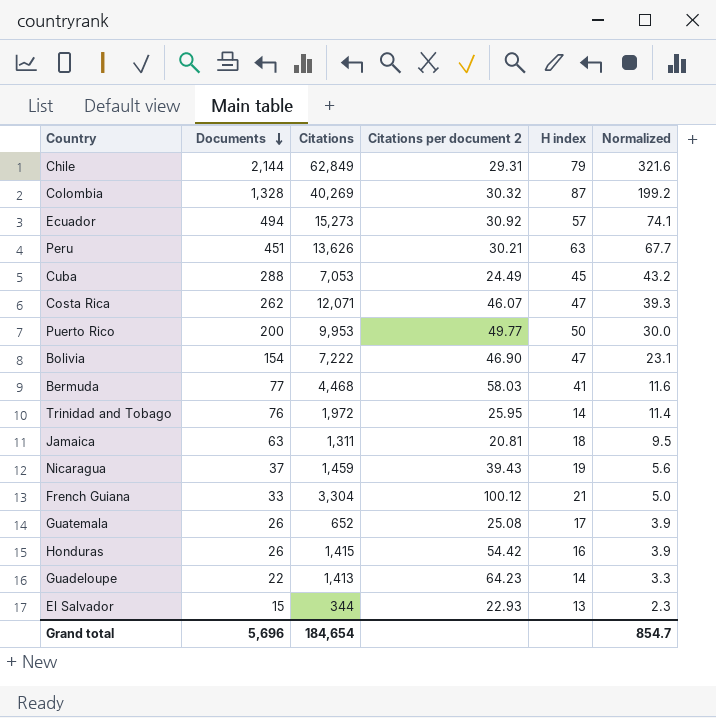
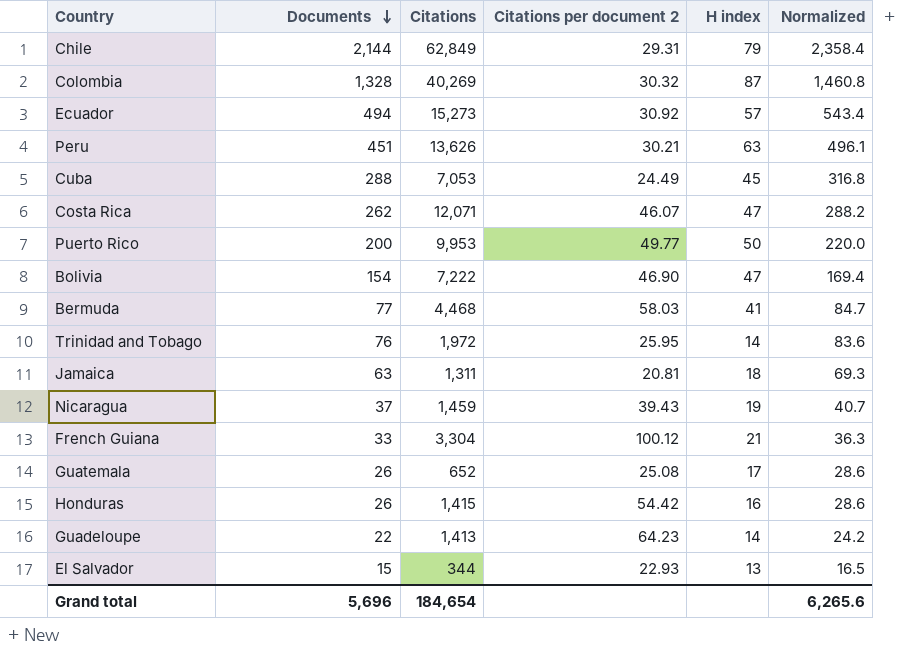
column Normalized | formula: [Documents] * 0.15 -> [Documents] * 1.1
Grand total | Normalized: 854.7 -> 6,265.6

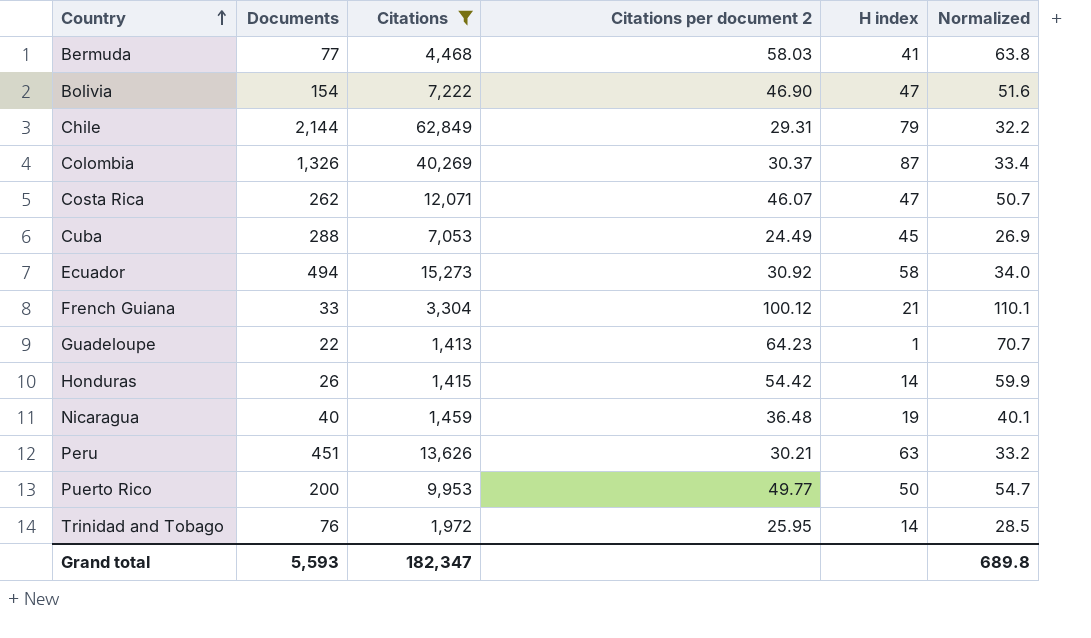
filter: none -> Citations >= 1,413
row order: Documents descending -> Country ascending
column Normalized | formula: [Documents] * 1.1 -> [Citations per document 2] * 1.1
Colombia | Documents: 1,328 -> 1,326
Colombia | Citations per document 2: 30.32 -> 30.37
Ecuador | H index: 57 -> 58
Guadeloupe | H index: 14 -> 1
Honduras | H index: 16 -> 14
Nicaragua | Documents: 37 -> 40
Nicaragua | Citations per document 2: 39.43 -> 36.48
Grand total | Documents: 5,696 -> 5,593
Grand total | Citations: 184,654 -> 182,347
Grand total | Normalized: 6,265.6 -> 689.8

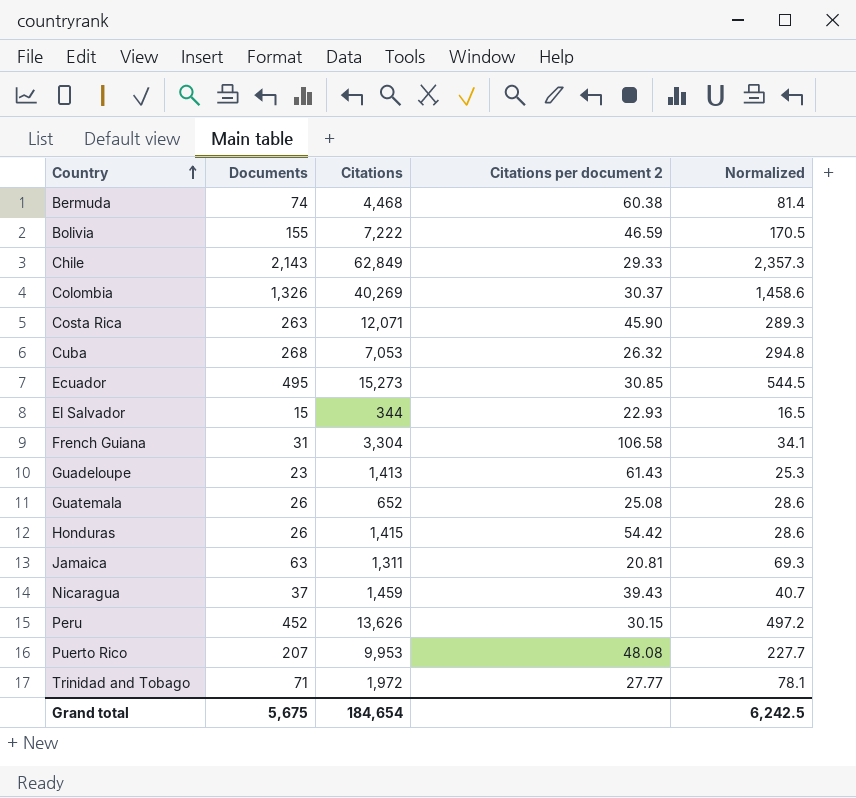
filter: Citations >= 1,413 -> none
column H index | position: 5 -> none
column Normalized | formula: [Citations per document 2] * 1.1 -> [Documents] * 1.1
Bermuda | Documents: 77 -> 74
Bermuda | Citations per document 2: 58.03 -> 60.38
Bolivia | Documents: 154 -> 155
Bolivia | Citations per document 2: 46.90 -> 46.59
Chile | Documents: 2,144 -> 2,143
Chile | Citations per document 2: 29.31 -> 29.33
Costa Rica | Documents: 262 -> 263
Costa Rica | Citations per document 2: 46.07 -> 45.90
Cuba | Documents: 288 -> 268
Cuba | Citations per document 2: 24.49 -> 26.32
Ecuador | Documents: 494 -> 495
Ecuador | Citations per document 2: 30.92 -> 30.85
French Guiana | Documents: 33 -> 31
French Guiana | Citations per document 2: 100.12 -> 106.58
Guadeloupe | Documents: 22 -> 23
Guadeloupe | Citations per document 2: 64.23 -> 61.43
Nicaragua | Documents: 40 -> 37
Nicaragua | Citations per document 2: 36.48 -> 39.43
Peru | Documents: 451 -> 452
Peru | Citations per document 2: 30.21 -> 30.15
Puerto Rico | Documents: 200 -> 207
Puerto Rico | Citations per document 2: 49.77 -> 48.08
Trinidad and Tobago | Documents: 76 -> 71
Trinidad and Tobago | Citations per document 2: 25.95 -> 27.77
Grand total | Documents: 5,593 -> 5,675
Grand total | Citations: 182,347 -> 184,654
Grand total | Normalized: 689.8 -> 6,242.5

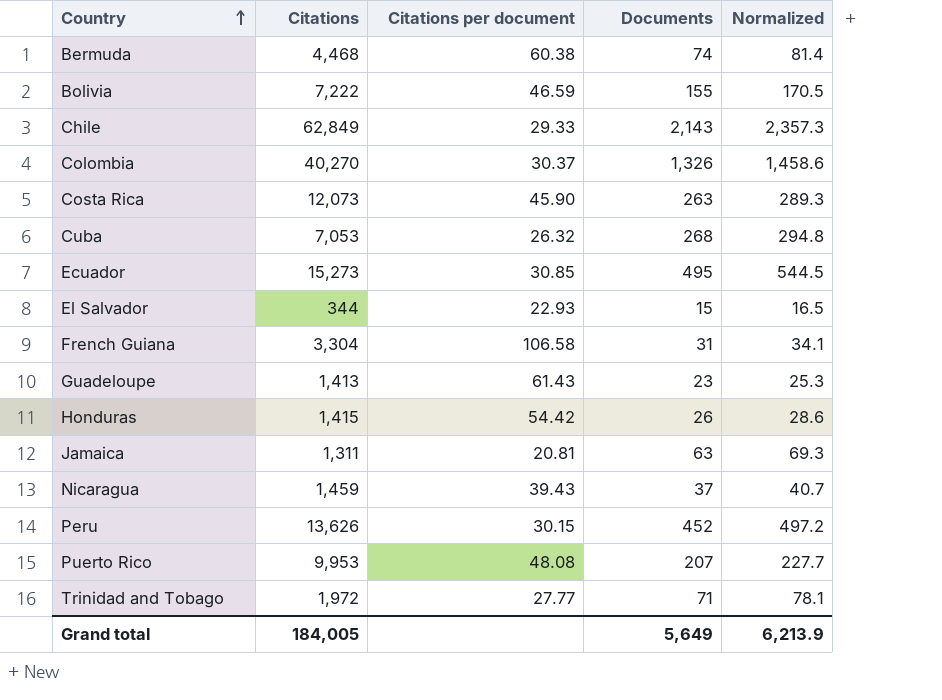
column name: Citations per document 2 -> Citations per document
column Documents | position: 2 -> 4
row Guatemala: 26 | 652 | 25.08 | 28.6 -> none
Colombia | Citations: 40,269 -> 40,270
Costa Rica | Citations: 12,071 -> 12,073
Grand total | Citations: 184,654 -> 184,005
Grand total | Documents: 5,675 -> 5,649
Grand total | Normalized: 6,242.5 -> 6,213.9

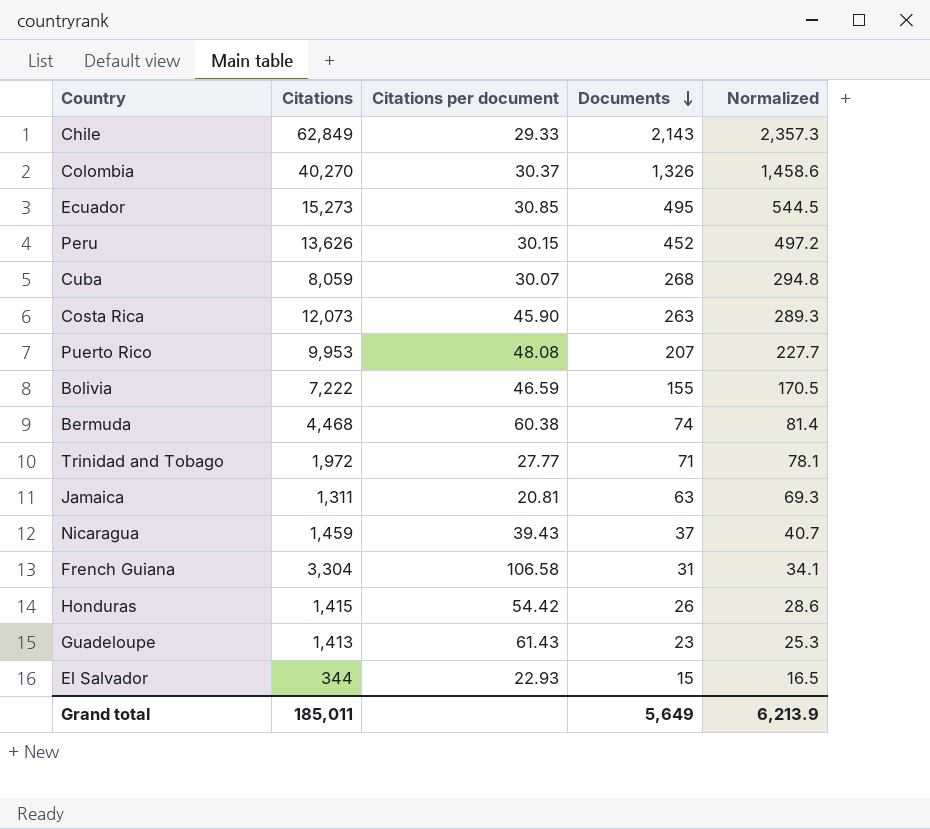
row order: Country ascending -> Documents descending
Cuba | Citations: 7,053 -> 8,059
Cuba | Citations per document: 26.32 -> 30.07
Grand total | Citations: 184,005 -> 185,011

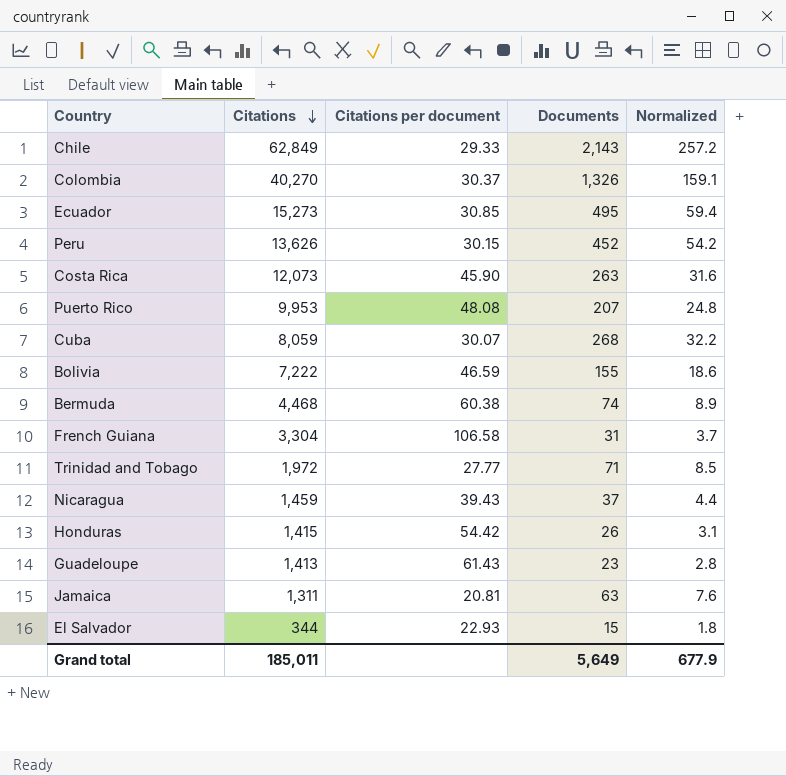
row order: Documents descending -> Citations descending
column Normalized | formula: [Documents] * 1.1 -> [Documents] * 0.12
Grand total | Normalized: 6,213.9 -> 677.9

